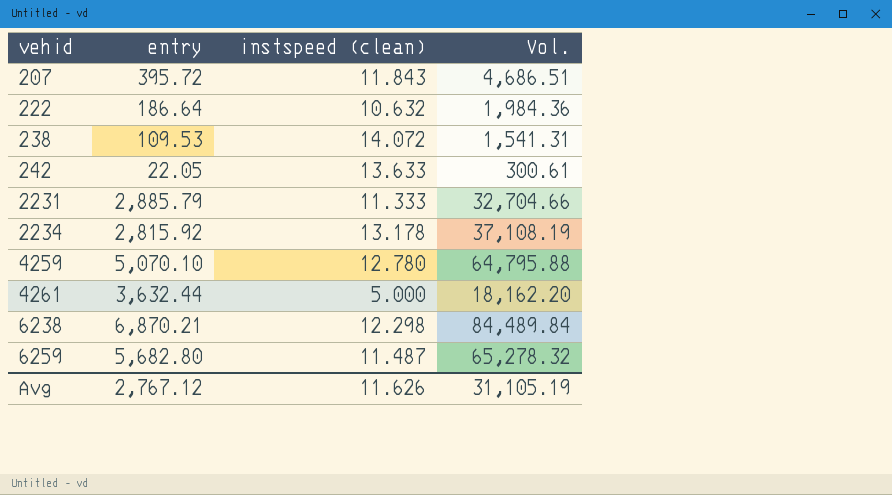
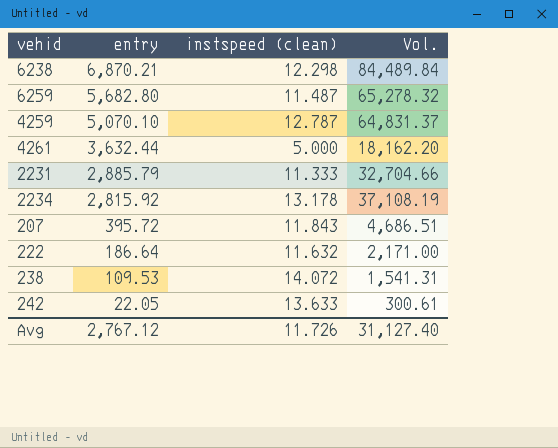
row order: vehid ascending -> entry descending
4259 | instspeed (clean): 12.780 -> 12.787
4259 | Vol.: 64,795.88 -> 64,831.37
222 | instspeed (clean): 10.632 -> 11.632
222 | Vol.: 1,984.36 -> 2,171.00
Avg | instspeed (clean): 11.626 -> 11.726
Avg | Vol.: 31,105.19 -> 31,127.40

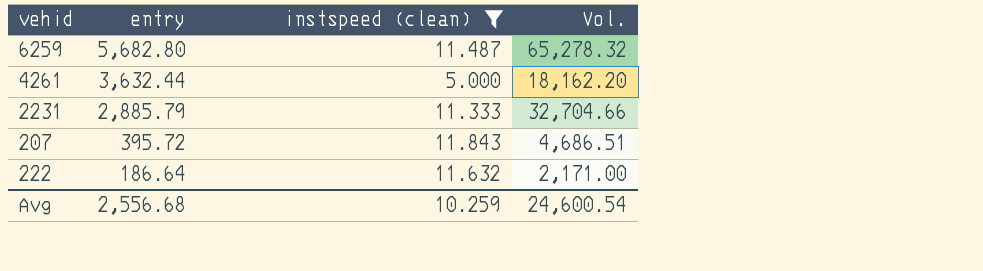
filter: none -> instspeed (clean) <= 11.843
Avg | entry: 2,767.12 -> 2,556.68
Avg | instspeed (clean): 11.726 -> 10.259
Avg | Vol.: 31,127.40 -> 24,600.54

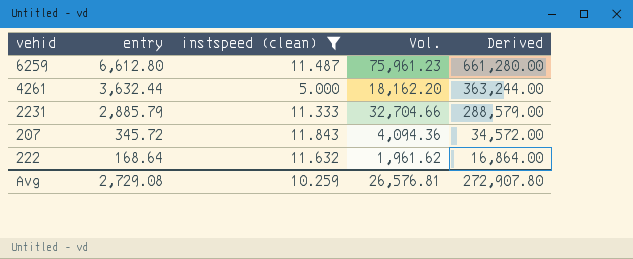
column Derived | formula: none -> [entry] * 100
6259 | entry: 5,682.80 -> 6,612.80
6259 | Vol.: 65,278.32 -> 75,961.23
207 | entry: 395.72 -> 345.72
207 | Vol.: 4,686.51 -> 4,094.36
222 | entry: 186.64 -> 168.64
222 | Vol.: 2,171.00 -> 1,961.62
Avg | entry: 2,556.68 -> 2,729.08
Avg | Vol.: 24,600.54 -> 26,576.81

